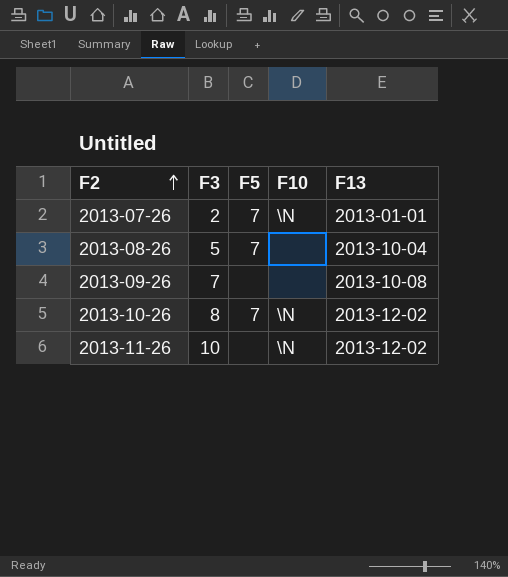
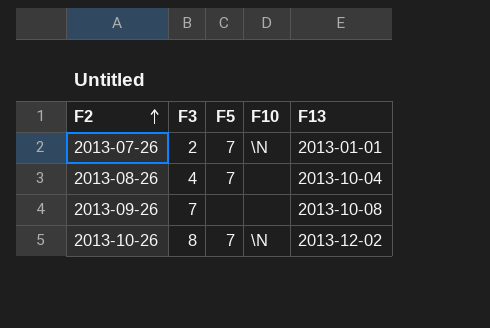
row 2013-11-26: 10 | none | \N | 2013-12-02 -> none
2013-08-26 | F3: 5 -> 4

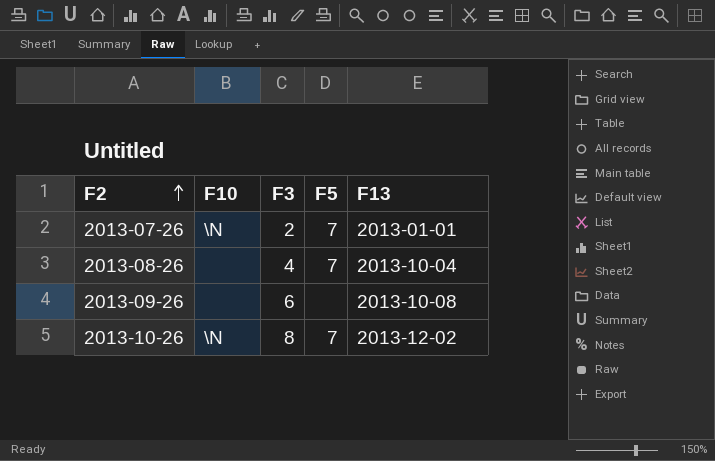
column F10 | position: 4 -> 2
2013-09-26 | F3: 7 -> 6

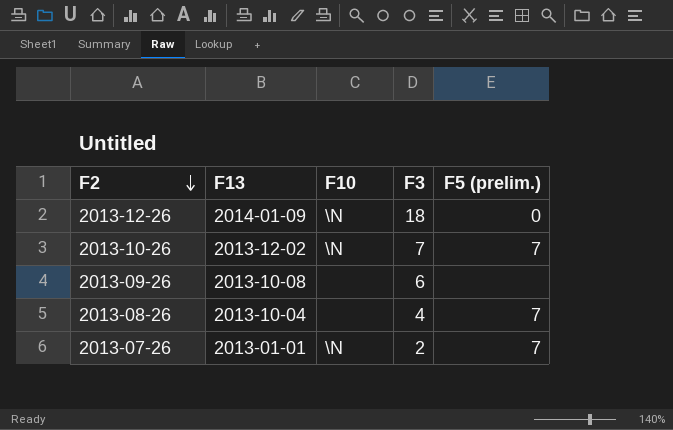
row order: F2 ascending -> F2 descending
column F13 | position: 5 -> 2
column name: F5 -> F5 (prelim.)
row 2013-12-26: none -> 2014-01-09 | \N | 18 | 0
2013-10-26 | F3: 8 -> 7

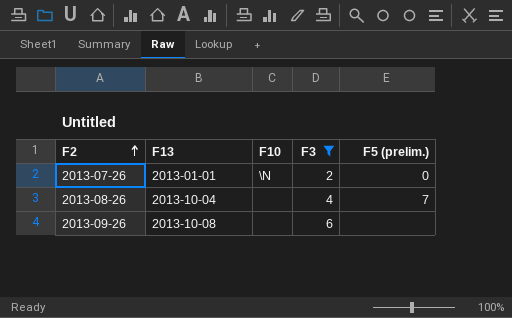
filter: none -> F3 <= 6
row order: F2 descending -> F2 ascending
2013-07-26 | F5 (prelim.): 7 -> 0

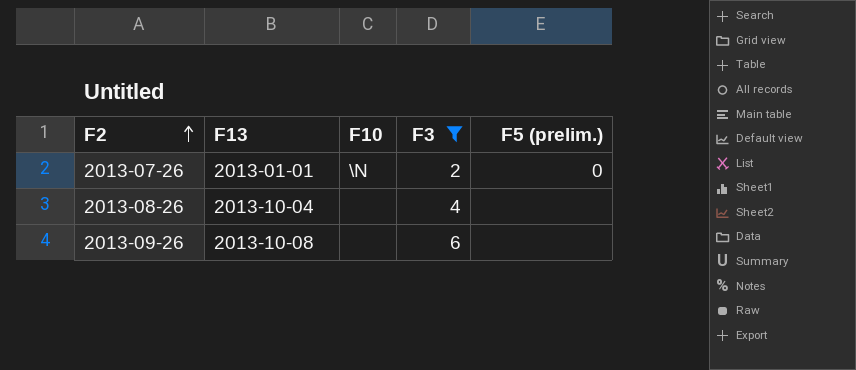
2013-08-26 | F5 (prelim.): 7 -> none

